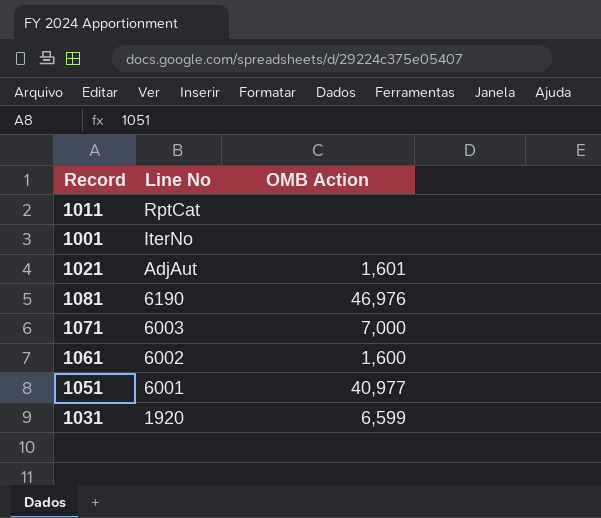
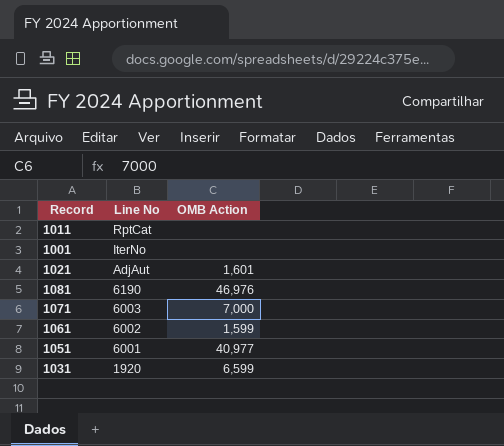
1061 | OMB Action: 1,600 -> 1,599

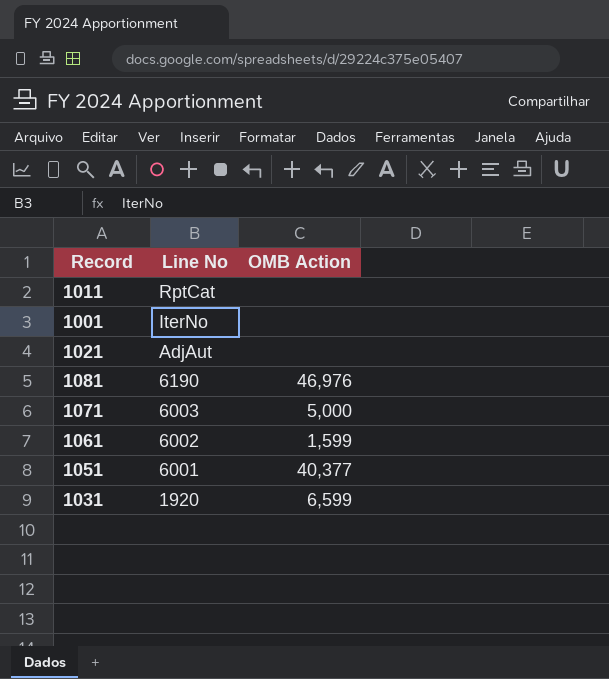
1021 | OMB Action: 1,601 -> none
1071 | OMB Action: 7,000 -> 5,000
1051 | OMB Action: 40,977 -> 40,377

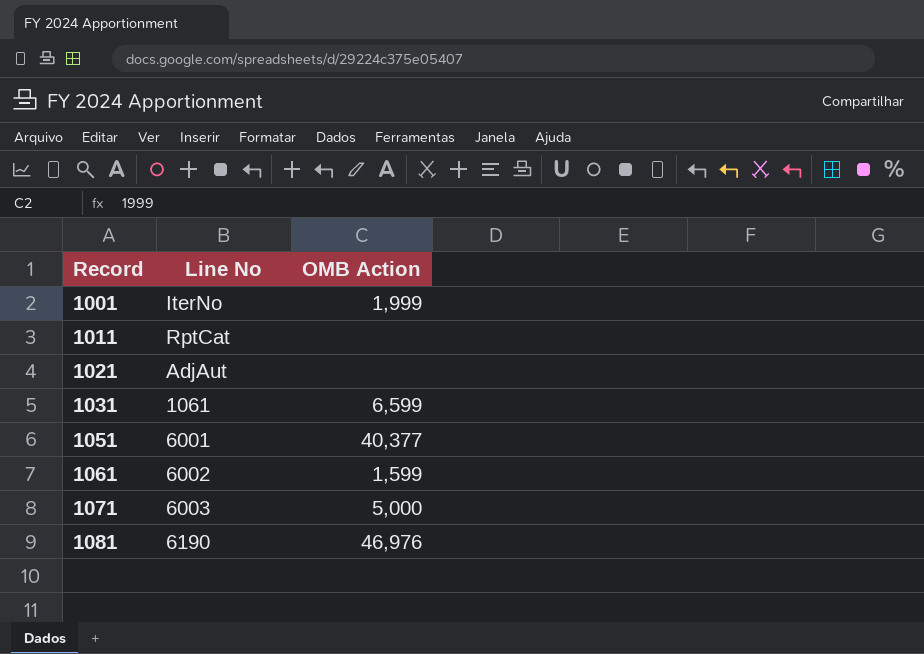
row order: Line No descending -> Record ascending
1001 | OMB Action: none -> 1,999
1031 | Line No: 1920 -> 1061

